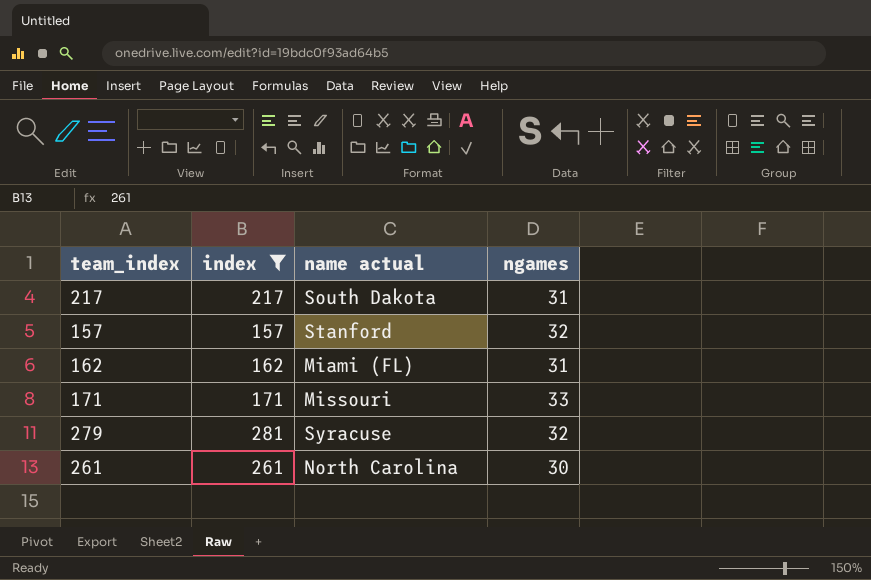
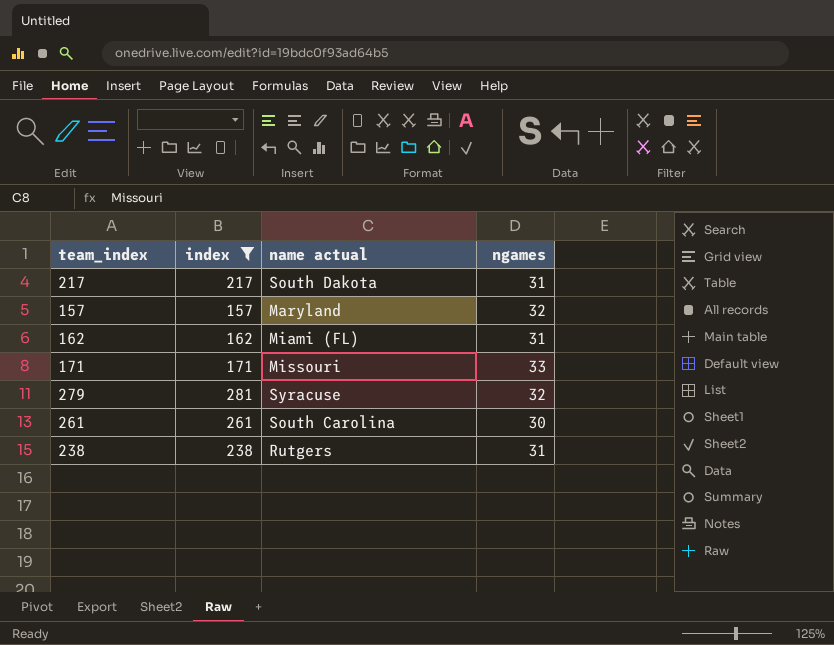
157 | name actual: Stanford -> Maryland
261 | name actual: North Carolina -> South Carolina
row 238: none -> 238 | Rutgers | 31

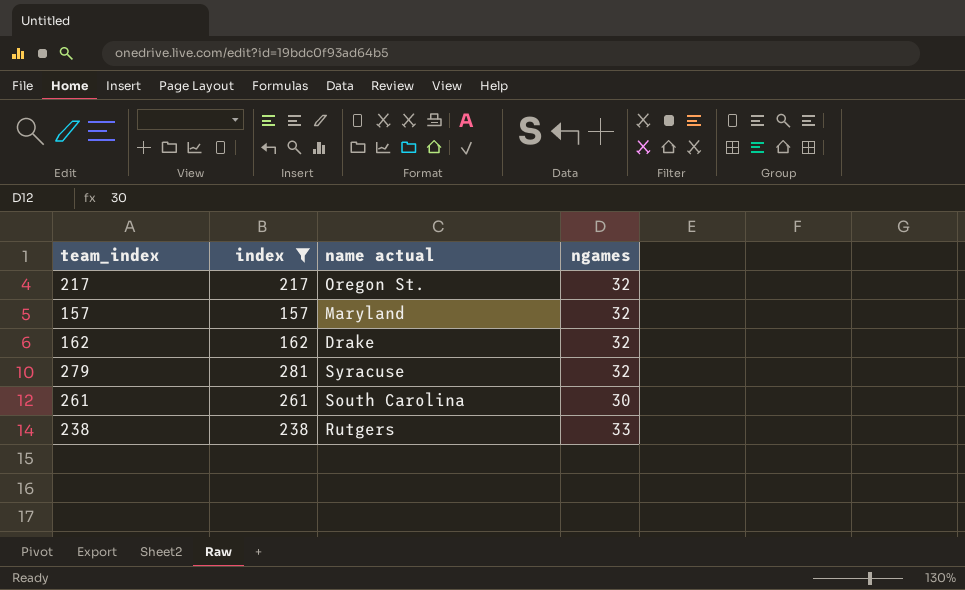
row 171: 171 | Missouri | 33 -> none
217 | name actual: South Dakota -> Oregon St.
217 | ngames: 31 -> 32
162 | name actual: Miami (FL) -> Drake
162 | ngames: 31 -> 32
238 | ngames: 31 -> 33

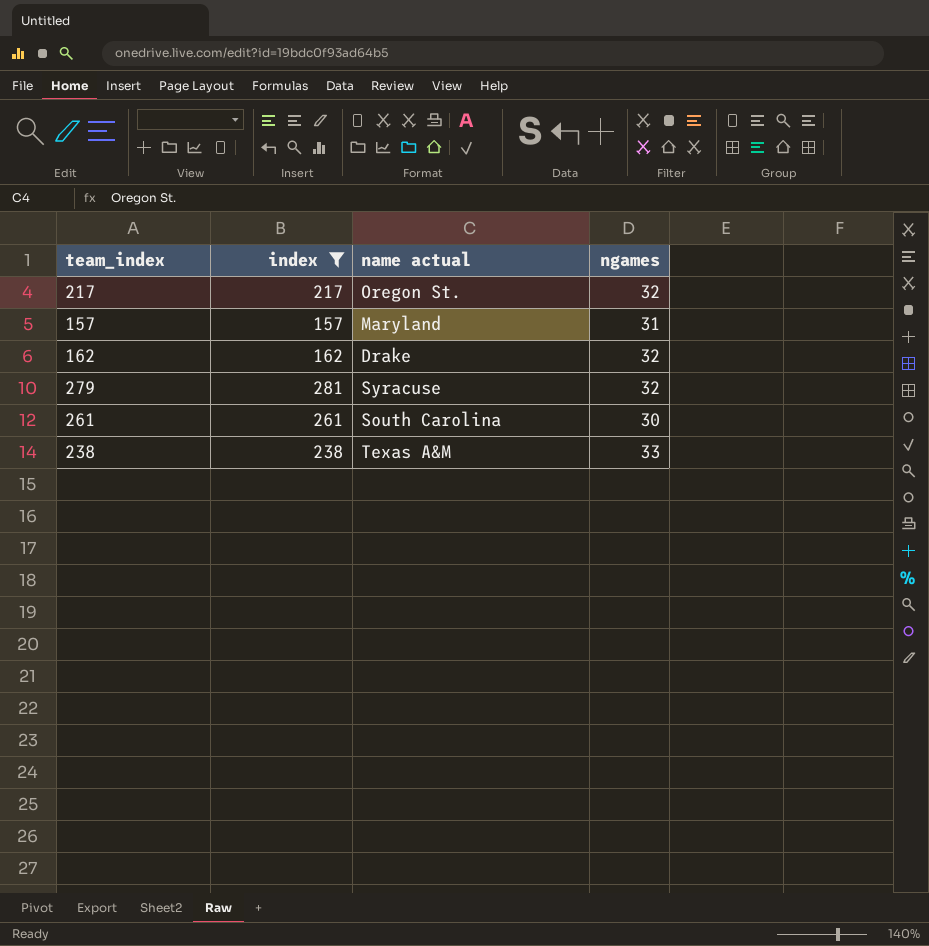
157 | ngames: 32 -> 31
238 | name actual: Rutgers -> Texas A&M

